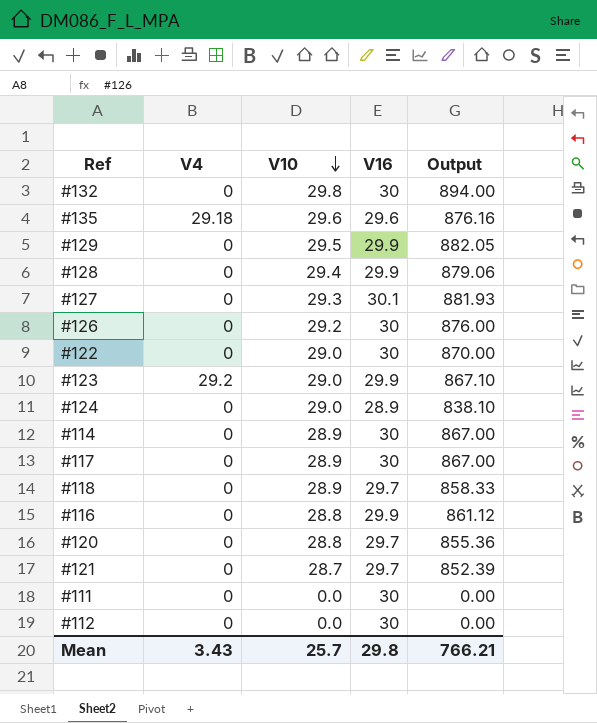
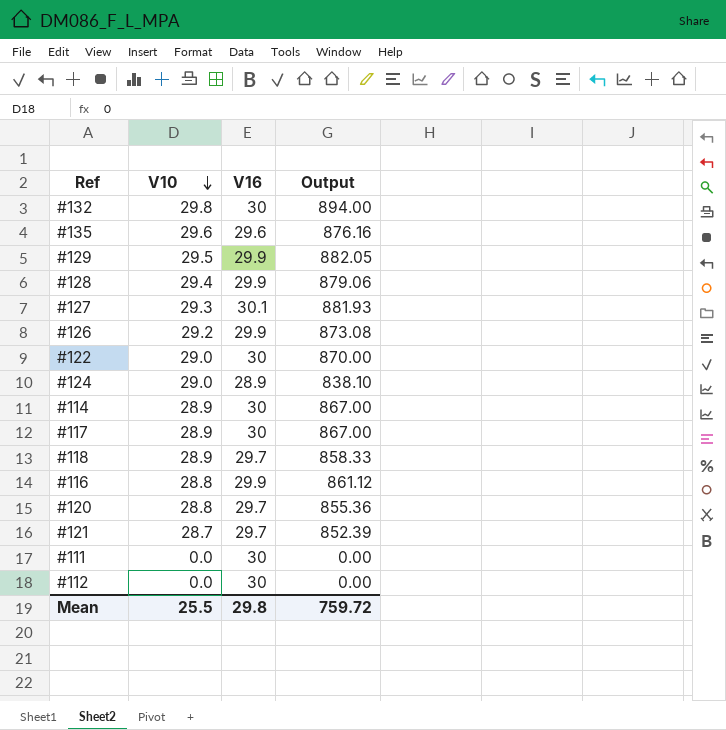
column V4 | position: 2 -> none
row #123: 29.2 | 29.0 | 29.9 | 867.10 -> none
#126 | V16: 30 -> 29.9
#126 | Output: 876.00 -> 873.08
Mean | V10: 25.7 -> 25.5
Mean | Output: 766.21 -> 759.72

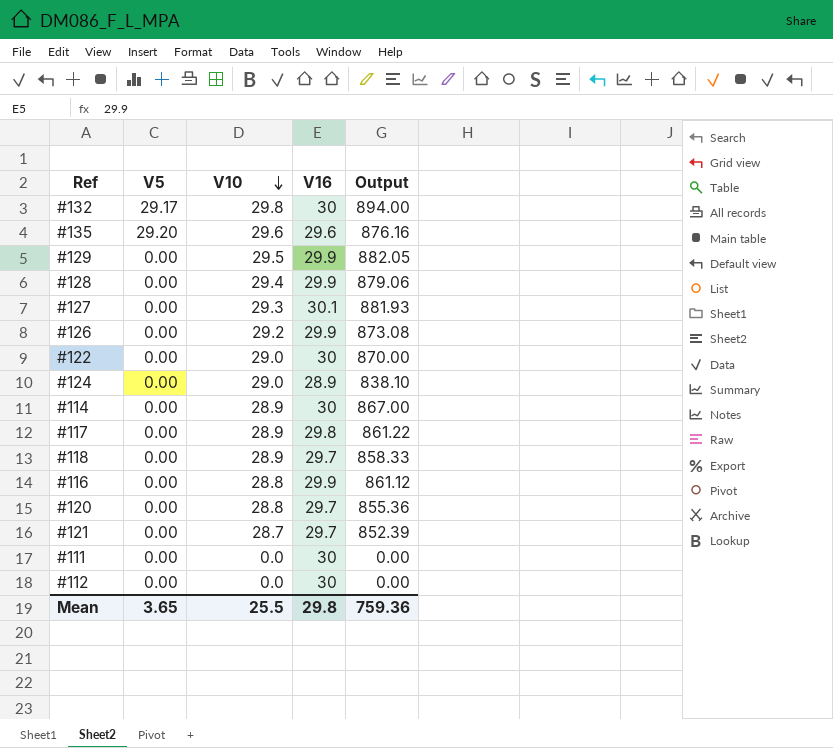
column V5 | position: none -> 2
#117 | V16: 30 -> 29.8
#117 | Output: 867.00 -> 861.22
Mean | Output: 759.72 -> 759.36

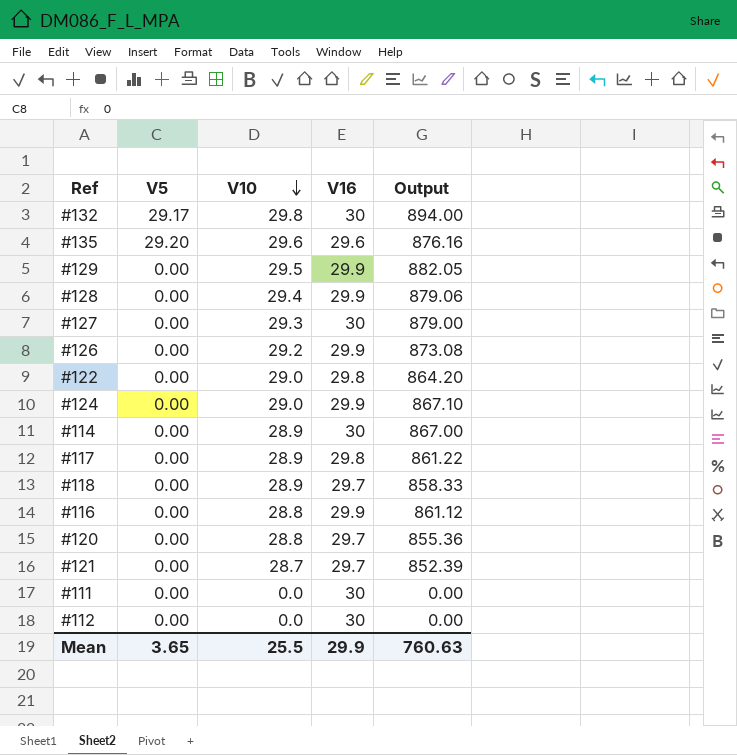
#127 | V16: 30.1 -> 30
#127 | Output: 881.93 -> 879.00
#122 | V16: 30 -> 29.8
#122 | Output: 870.00 -> 864.20
#124 | V16: 28.9 -> 29.9
#124 | Output: 838.10 -> 867.10
Mean | V16: 29.8 -> 29.9
Mean | Output: 759.36 -> 760.63

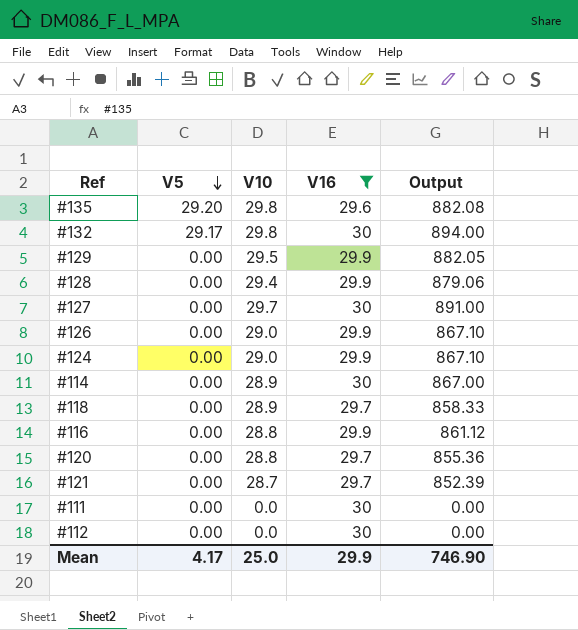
filter: none -> V16 != 29.8
row order: V10 descending -> V5 descending
#135 | V10: 29.6 -> 29.8
#135 | Output: 876.16 -> 882.08
#127 | V10: 29.3 -> 29.7
#127 | Output: 879.00 -> 891.00
#126 | V10: 29.2 -> 29.0
#126 | Output: 873.08 -> 867.10
Mean | V5: 3.65 -> 4.17
Mean | V10: 25.5 -> 25.0
Mean | Output: 760.63 -> 746.90

